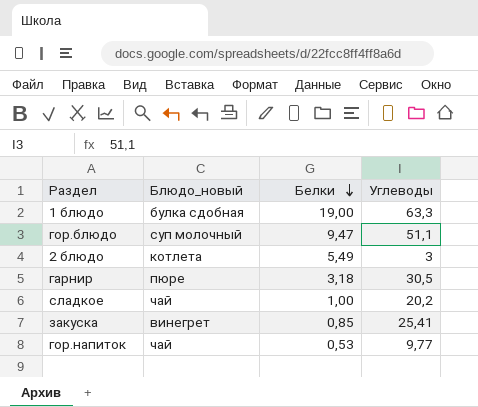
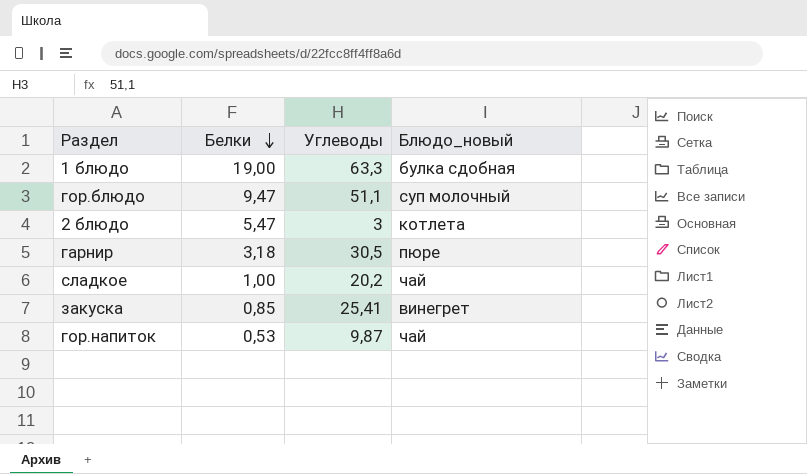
column Блюдо_новый | position: 2 -> 4
2 блюдо | Белки: 5,49 -> 5,47
гор.напиток | Углеводы: 9,77 -> 9,87

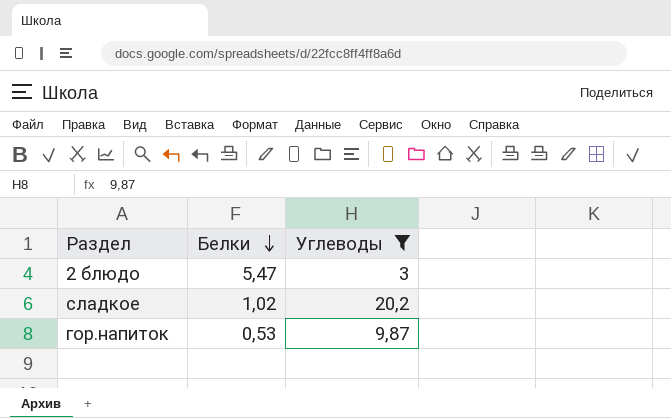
filter: none -> Углеводы <= 20,2
column Блюдо_новый | position: 4 -> none
сладкое | Белки: 1,00 -> 1,02

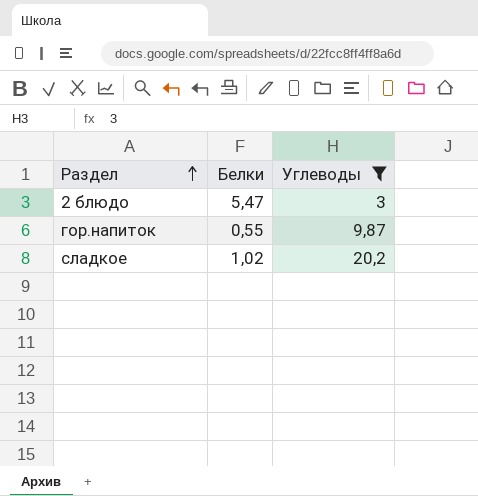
row order: Белки descending -> Раздел ascending
гор.напиток | Белки: 0,53 -> 0,55

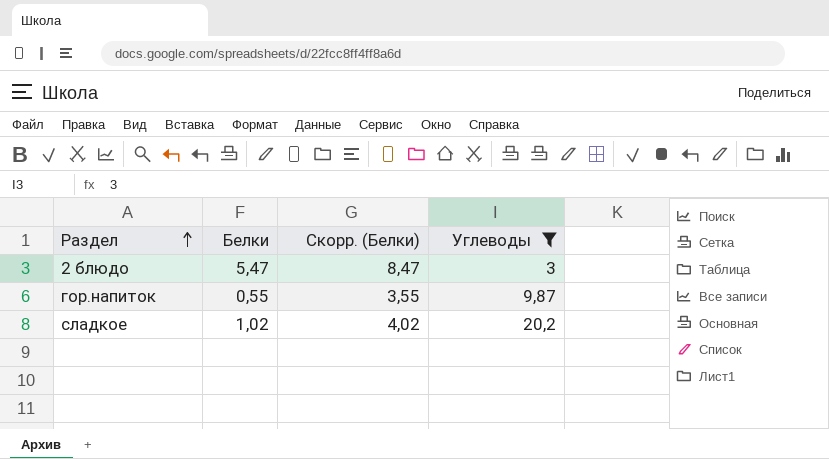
column Скорр. (Белки) | formula: none -> [Белки] + 3

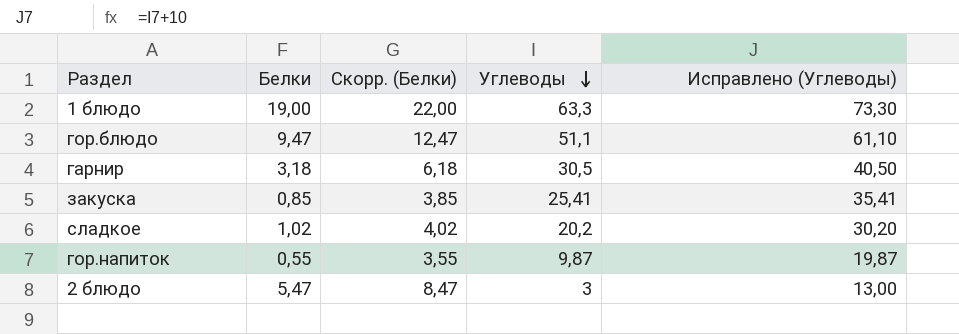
filter: Углеводы <= 20,2 -> none
row order: Раздел ascending -> Углеводы descending
column Исправлено (Углеводы) | formula: none -> [Углеводы] + 10

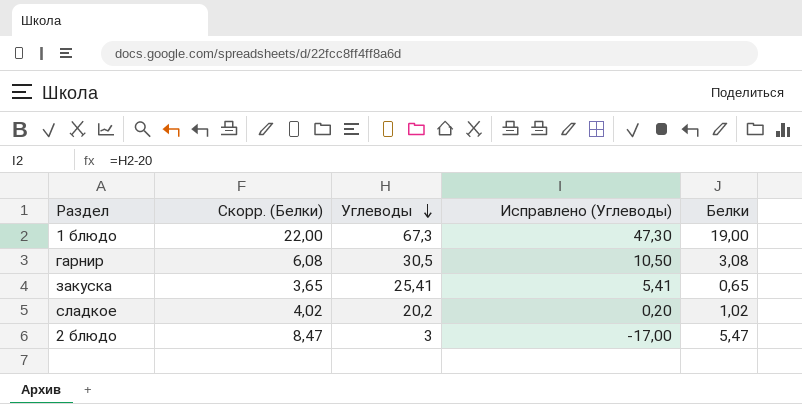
column Исправлено (Углеводы) | formula: [Углеводы] + 10 -> [Углеводы] - 20
column Белки | position: 2 -> 5
row гор.блюдо: 9,47 | 12,47 | 51,1 | 61,10 -> none
row гор.напиток: 0,55 | 3,55 | 9,87 | 19,87 -> none
1 блюдо | Углеводы: 63,3 -> 67,3
гарнир | Скорр. (Белки): 6,18 -> 6,08
гарнир | Белки: 3,18 -> 3,08
закуска | Скорр. (Белки): 3,85 -> 3,65
закуска | Белки: 0,85 -> 0,65

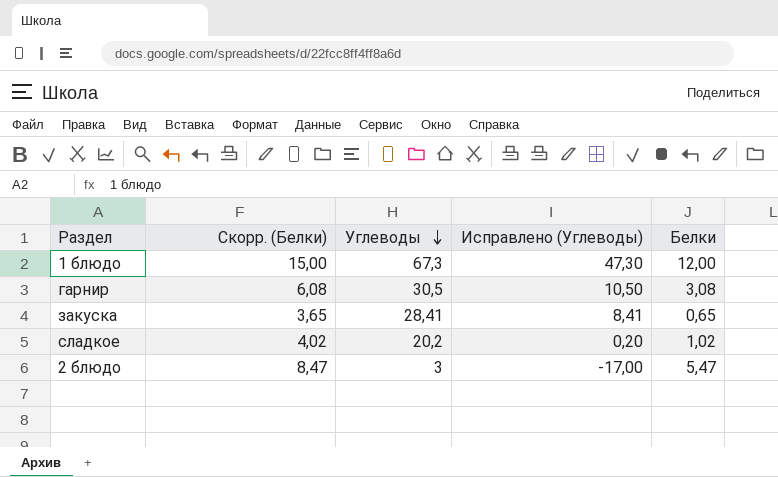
1 блюдо | Скорр. (Белки): 22,00 -> 15,00
1 блюдо | Белки: 19,00 -> 12,00
закуска | Углеводы: 25,41 -> 28,41
закуска | Исправлено (Углеводы): 5,41 -> 8,41

